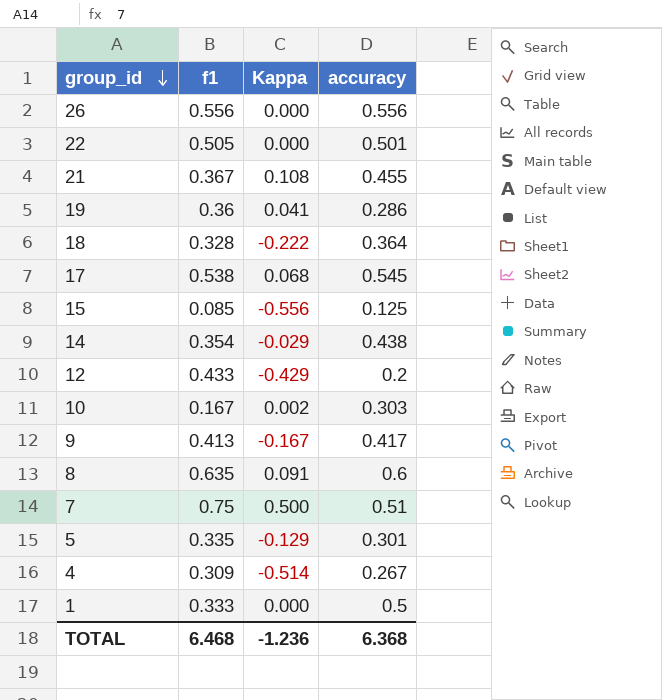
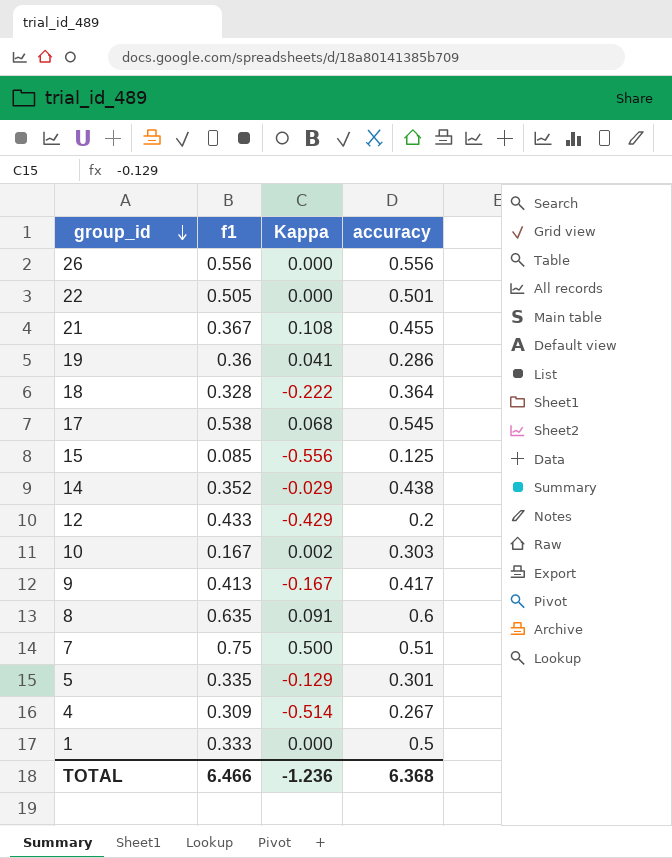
14 | f1: 0.354 -> 0.352
TOTAL | f1: 6.468 -> 6.466

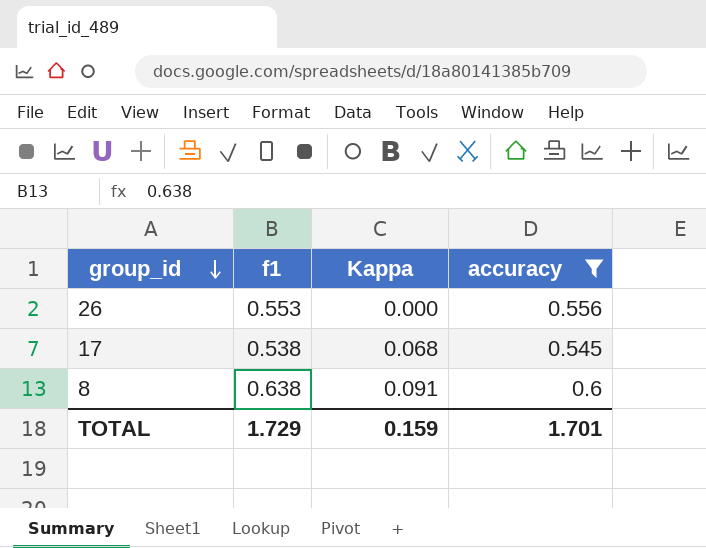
filter: none -> accuracy >= 0.545
26 | f1: 0.556 -> 0.553
8 | f1: 0.635 -> 0.638
TOTAL | f1: 6.466 -> 1.729
TOTAL | Kappa: -1.236 -> 0.159
TOTAL | accuracy: 6.368 -> 1.701

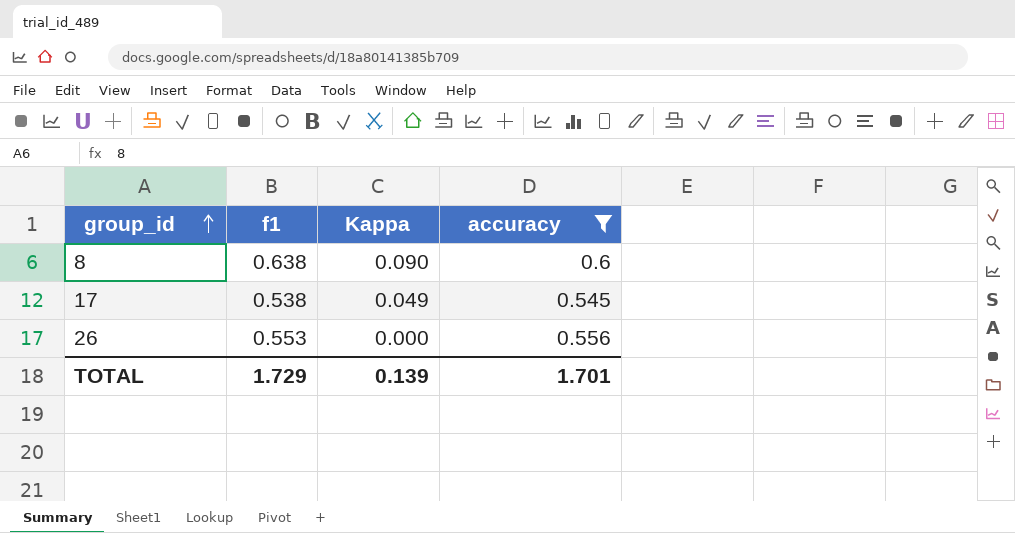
row order: group_id descending -> group_id ascending
8 | Kappa: 0.091 -> 0.090
17 | Kappa: 0.068 -> 0.049
TOTAL | Kappa: 0.159 -> 0.139

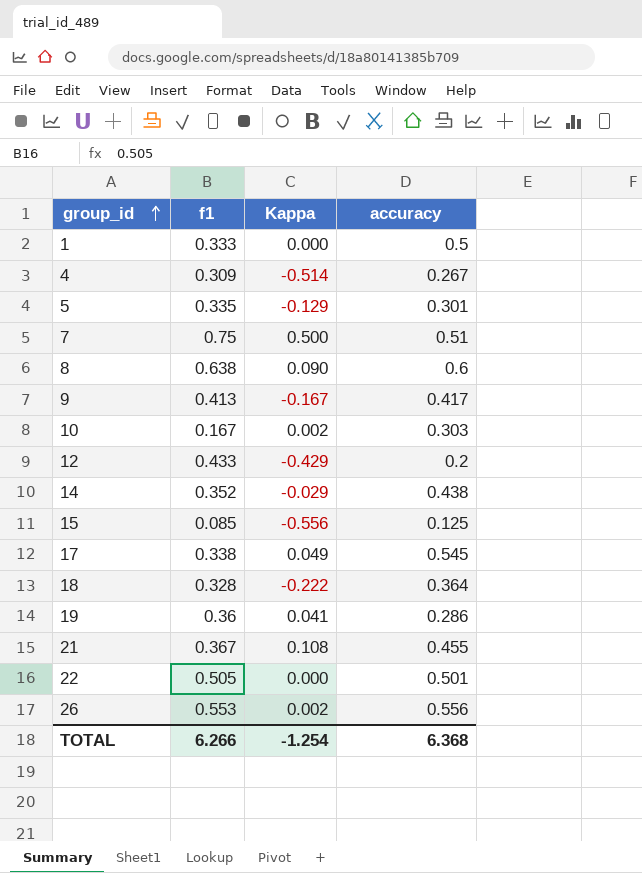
filter: accuracy >= 0.545 -> none
17 | f1: 0.538 -> 0.338
26 | Kappa: 0.000 -> 0.002
TOTAL | f1: 1.729 -> 6.266
TOTAL | Kappa: 0.139 -> -1.254
TOTAL | accuracy: 1.701 -> 6.368

